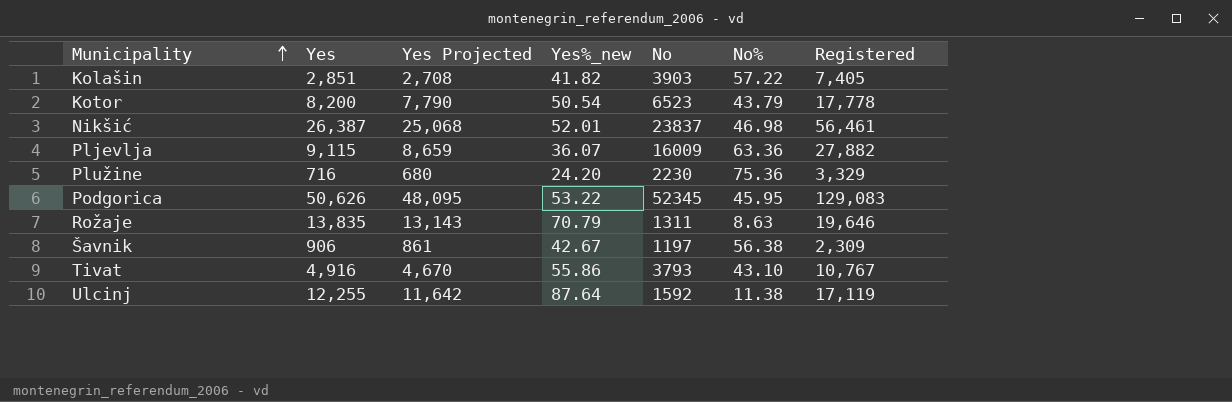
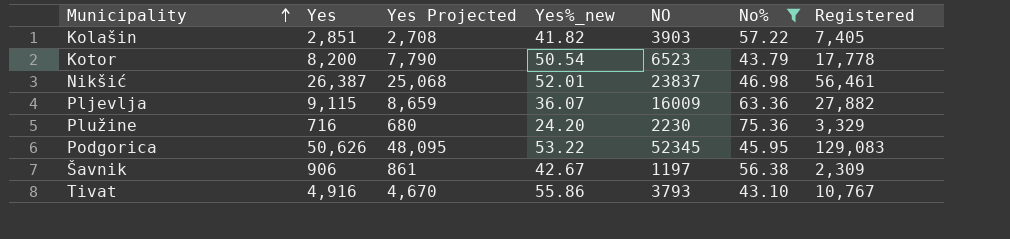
filter: none -> No% >= 43.10
column name: No -> NO

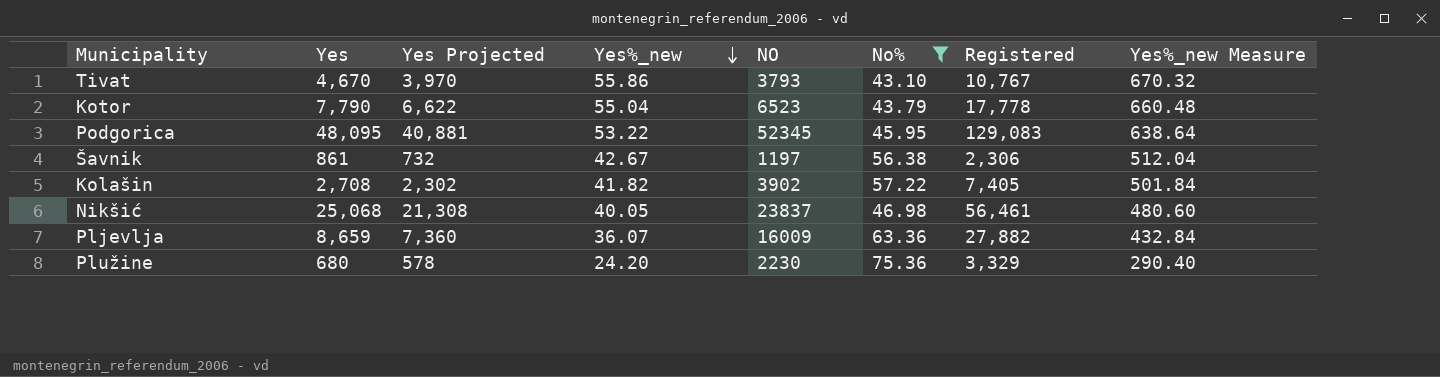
row order: Municipality ascending -> Yes%_new descending
column Yes Projected | formula: [Yes] * 0.95 -> [Yes] * 0.85
column Yes%_new Measure | formula: none -> [Yes%_new] * 12
Tivat | Yes: 4,916 -> 4,670
Kotor | Yes: 8,200 -> 7,790
Kotor | Yes%_new: 50.54 -> 55.04
Podgorica | Yes: 50,626 -> 48,095
Šavnik | Yes: 906 -> 861
Šavnik | Registered: 2,309 -> 2,306
Kolašin | Yes: 2,851 -> 2,708
Kolašin | NO: 3903 -> 3902
Nikšić | Yes: 26,387 -> 25,068
Nikšić | Yes%_new: 52.01 -> 40.05
Pljevlja | Yes: 9,115 -> 8,659
Plužine | Yes: 716 -> 680

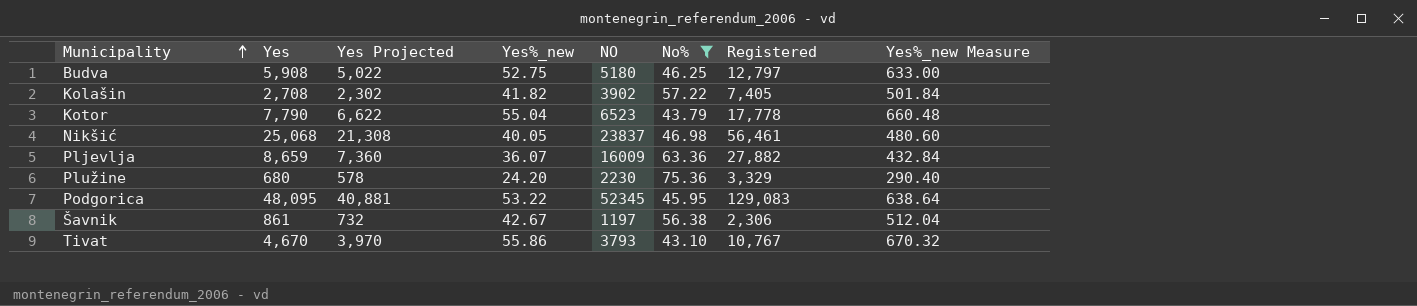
row order: Yes%_new descending -> Municipality ascending
row Budva: none -> 5,908 | 5,022 | 52.75 | 5180 | 46.25 | 12,797 | 633.00

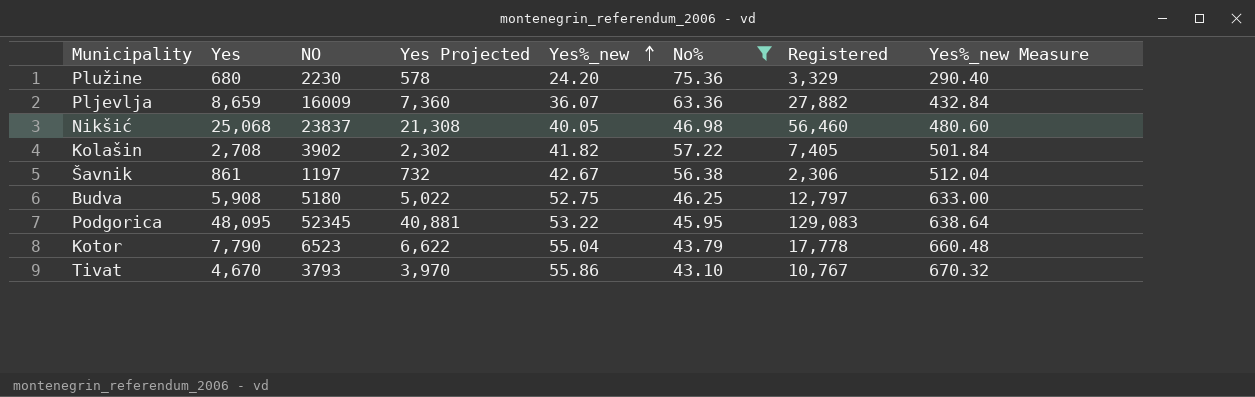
row order: Municipality ascending -> Yes%_new ascending
column NO | position: 5 -> 3
Nikšić | Registered: 56,461 -> 56,460

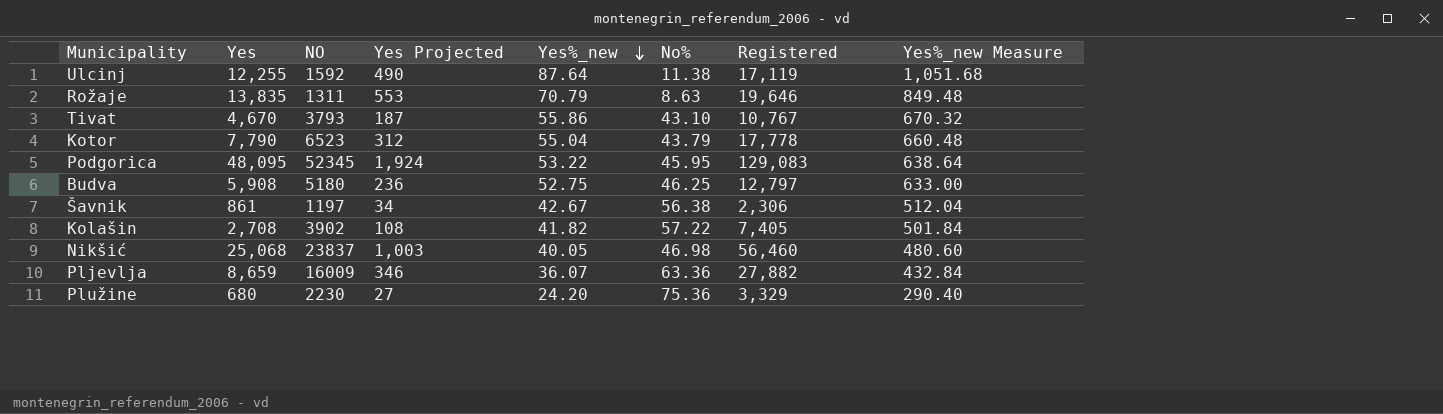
filter: No% >= 43.10 -> none
row order: Yes%_new ascending -> Yes%_new descending
column Yes Projected | formula: [Yes] * 0.85 -> [Yes] * 0.04

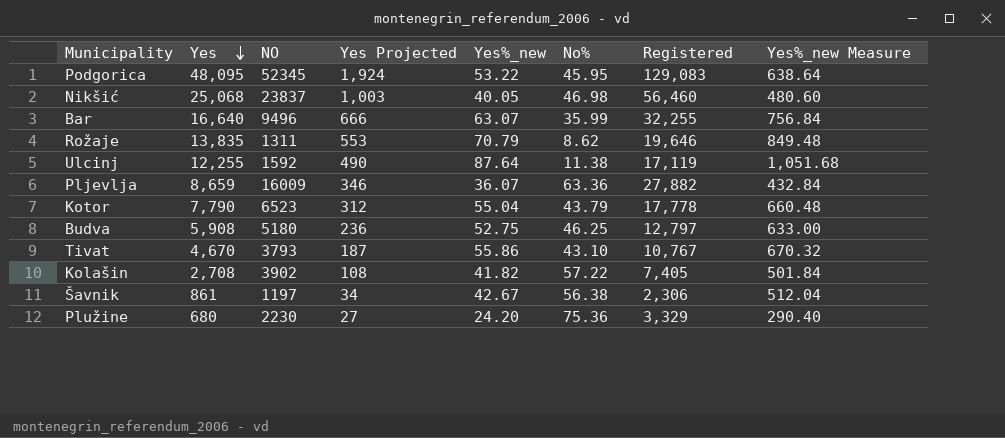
row order: Yes%_new descending -> Yes descending
row Bar: none -> 16,640 | 9496 | 666 | 63.07 | 35.99 | 32,255 | 756.84
Rožaje | No%: 8.63 -> 8.62

